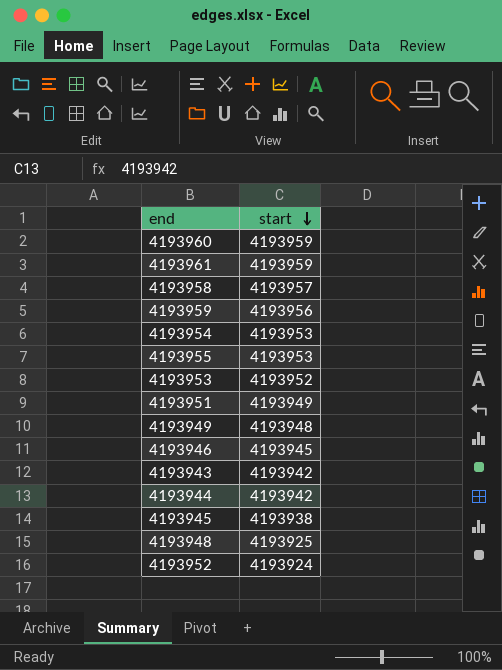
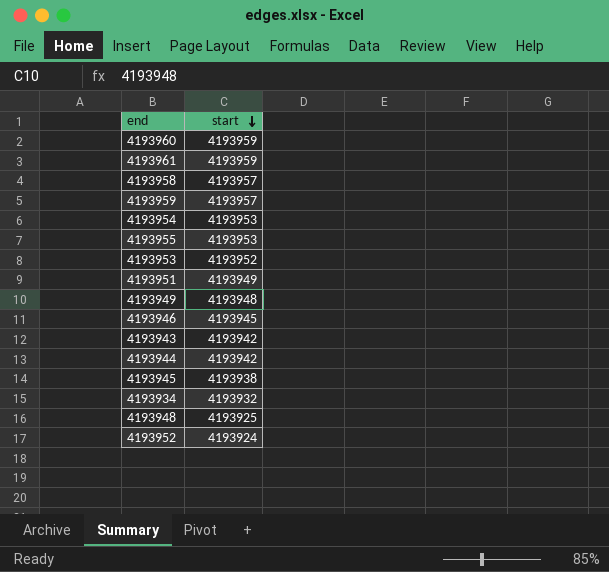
4193959 | start: 4193956 -> 4193957
row 4193934: none -> 4193932

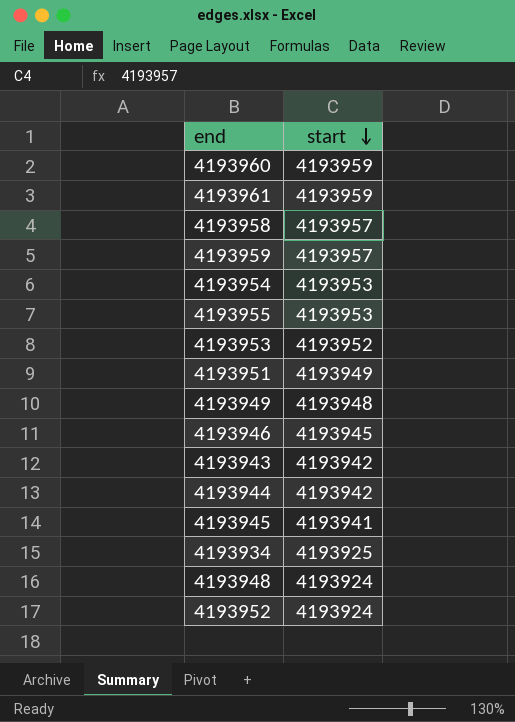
4193945 | start: 4193938 -> 4193941
4193934 | start: 4193932 -> 4193925
4193948 | start: 4193925 -> 4193924

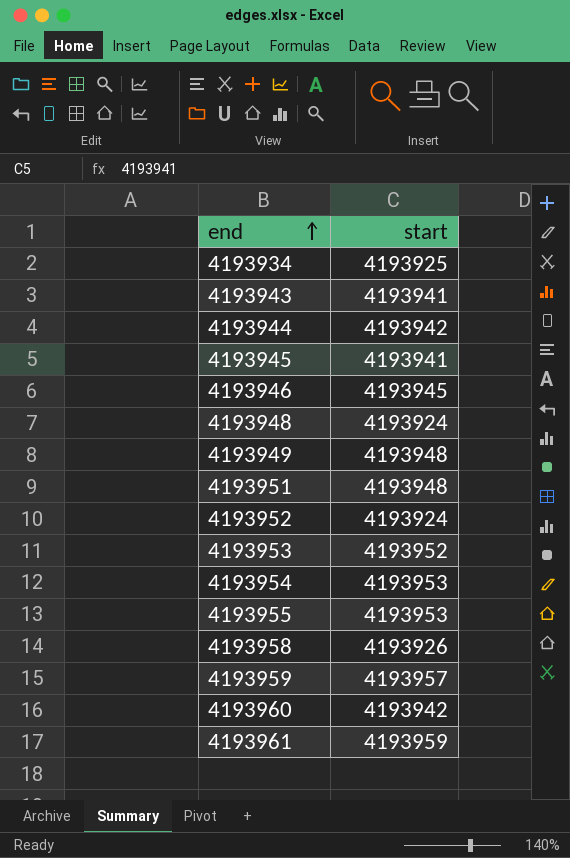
row order: start descending -> end ascending
4193943 | start: 4193942 -> 4193941
4193951 | start: 4193949 -> 4193948
4193958 | start: 4193957 -> 4193926
4193960 | start: 4193959 -> 4193942

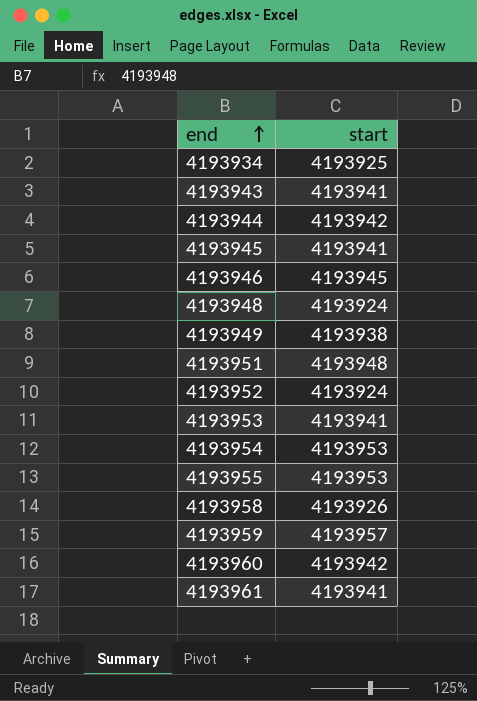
4193949 | start: 4193948 -> 4193938
4193953 | start: 4193952 -> 4193941
4193961 | start: 4193959 -> 4193941

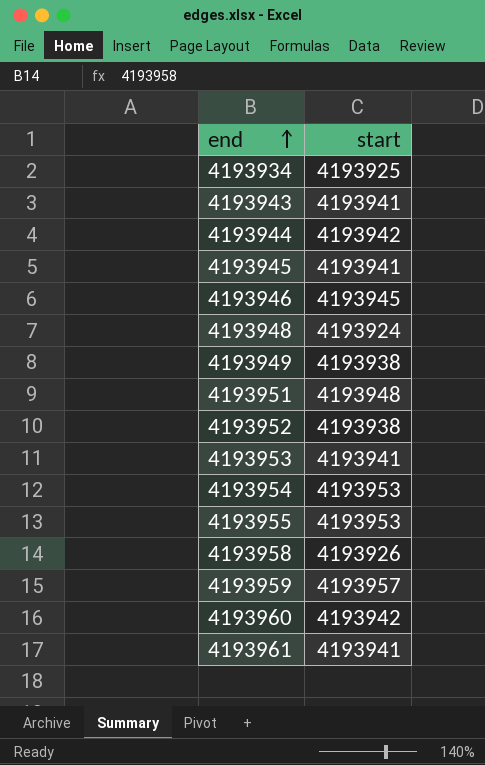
4193952 | start: 4193924 -> 4193938

